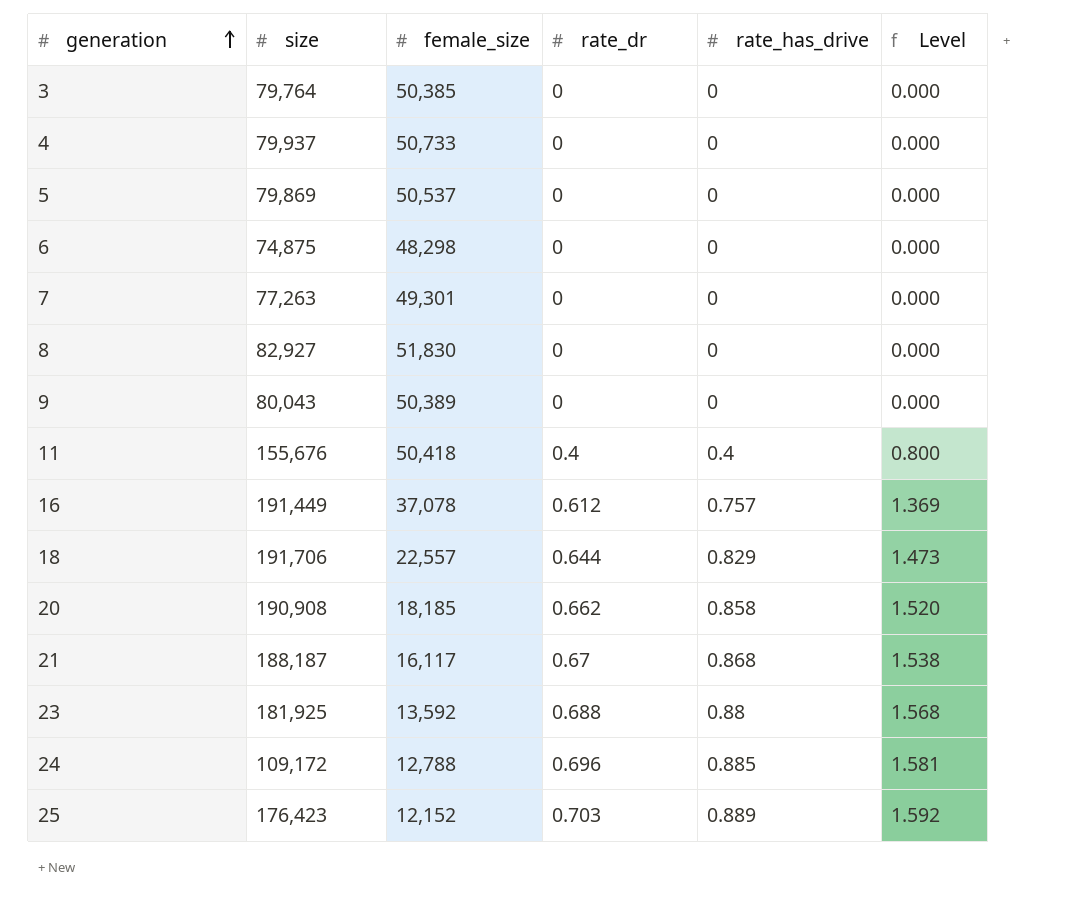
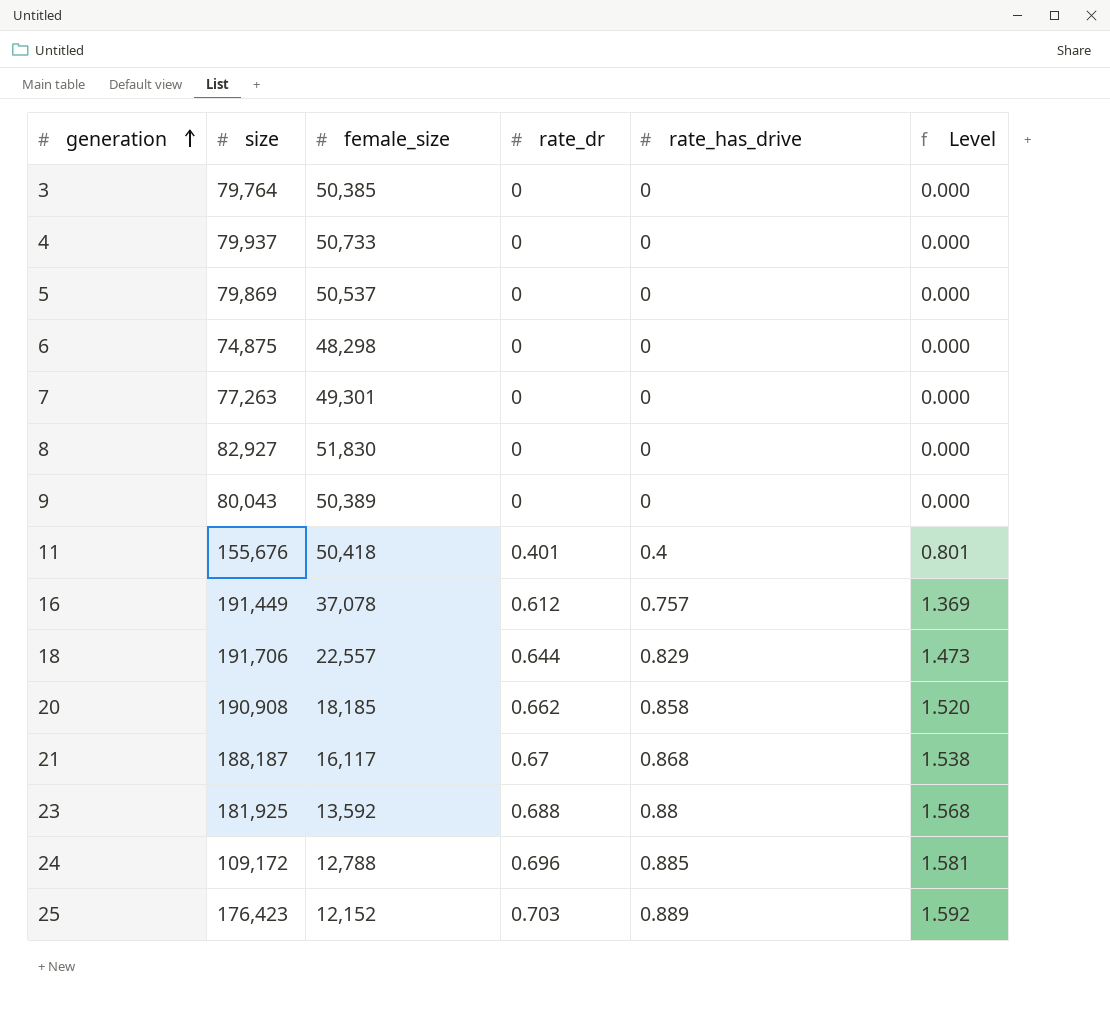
11 | rate_dr: 0.4 -> 0.401
11 | Level: 0.800 -> 0.801

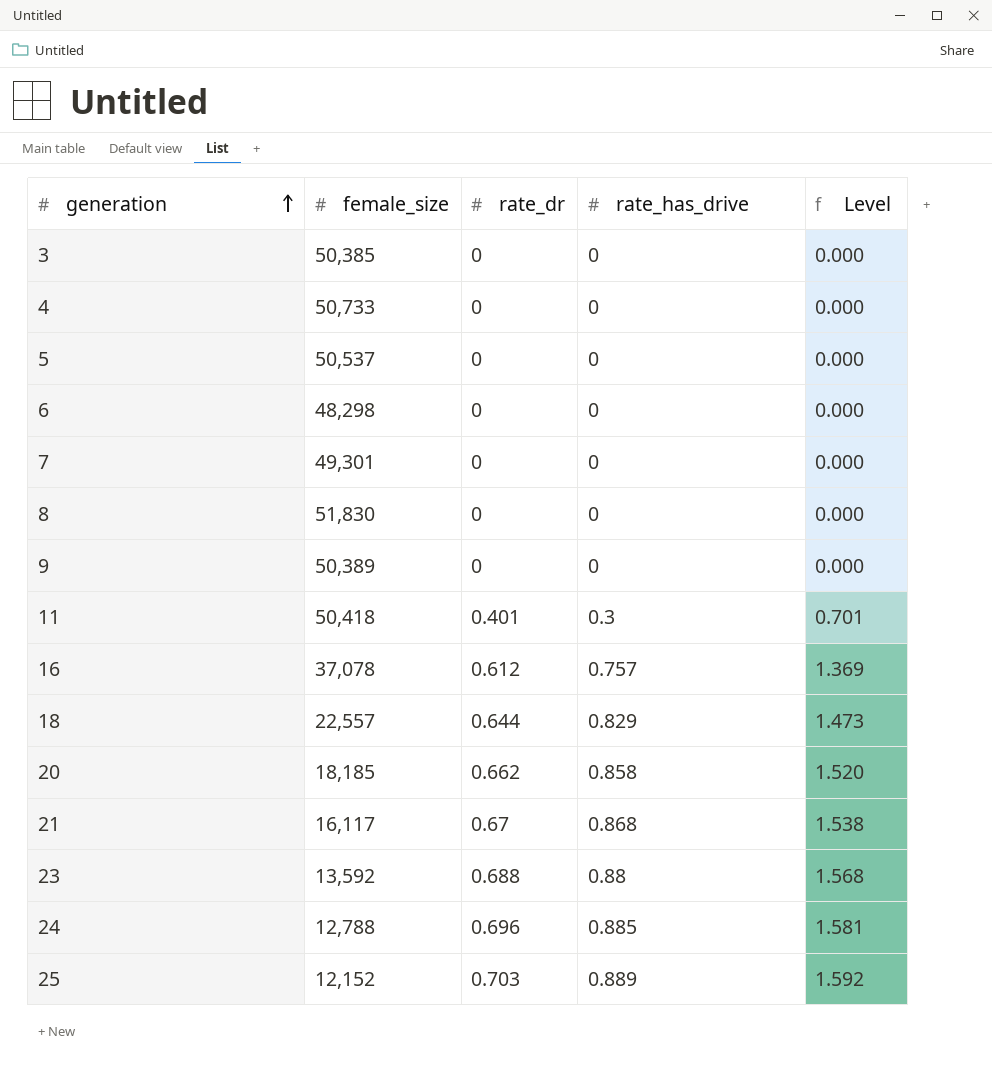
column size | position: 2 -> none
11 | rate_has_drive: 0.4 -> 0.3
11 | Level: 0.801 -> 0.701

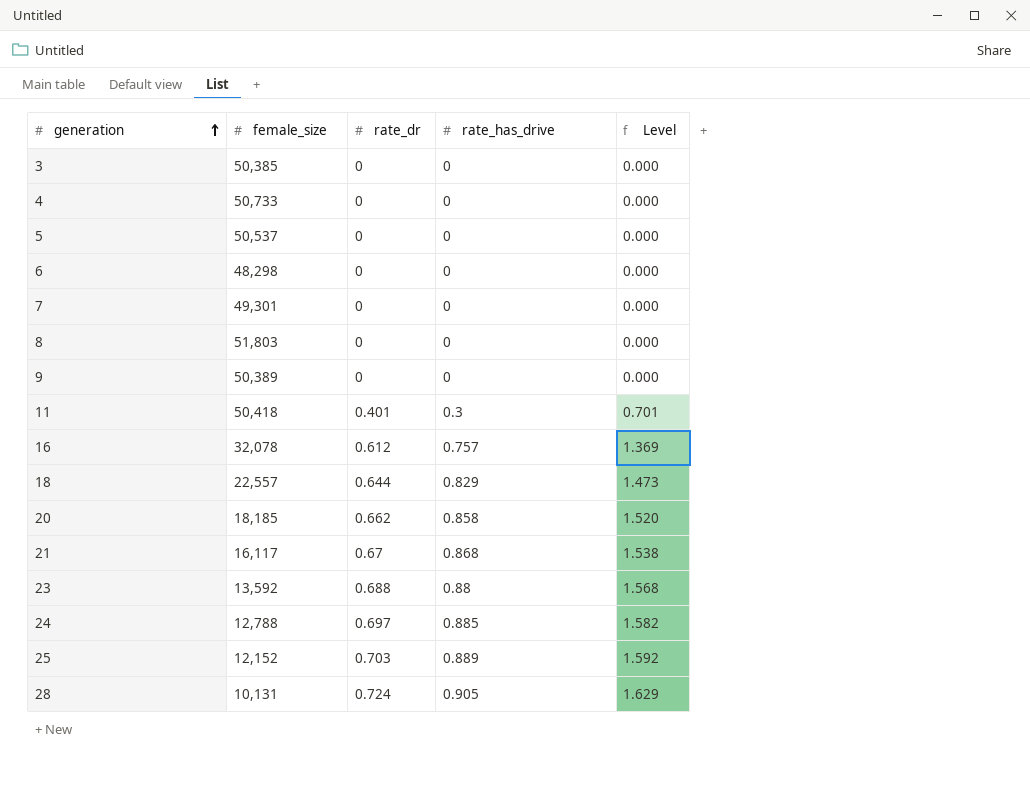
8 | female_size: 51,830 -> 51,803
16 | female_size: 37,078 -> 32,078
24 | rate_dr: 0.696 -> 0.697
24 | Level: 1.581 -> 1.582
row 28: none -> 10,131 | 0.724 | 0.905 | 1.629

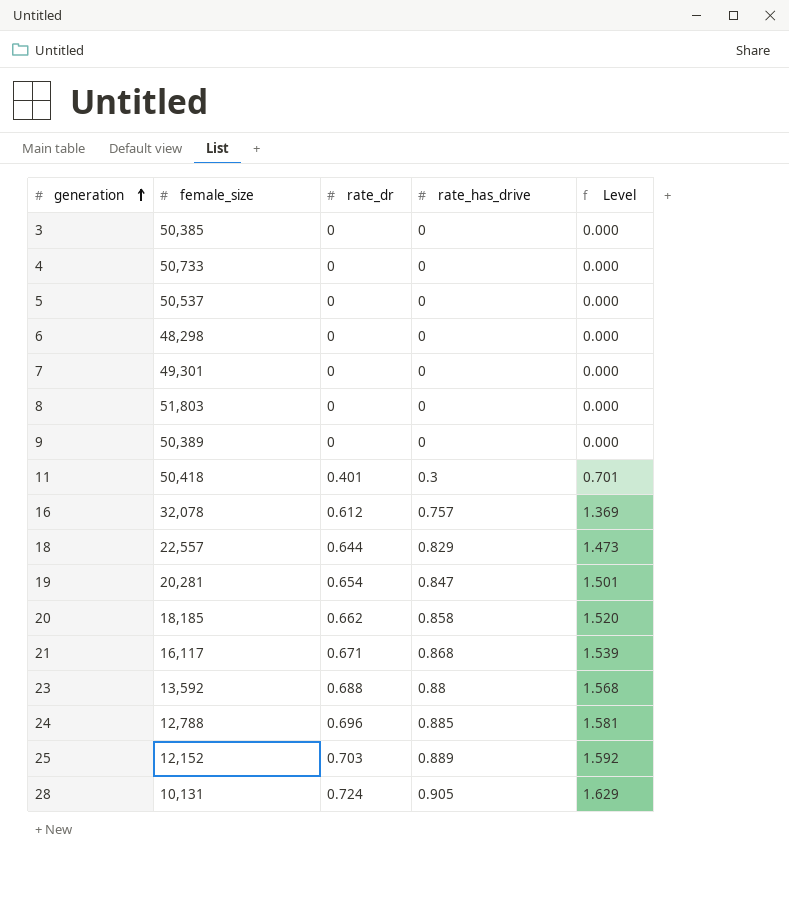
row 19: none -> 20,281 | 0.654 | 0.847 | 1.501
21 | rate_dr: 0.67 -> 0.671
21 | Level: 1.538 -> 1.539
24 | rate_dr: 0.697 -> 0.696
24 | Level: 1.582 -> 1.581

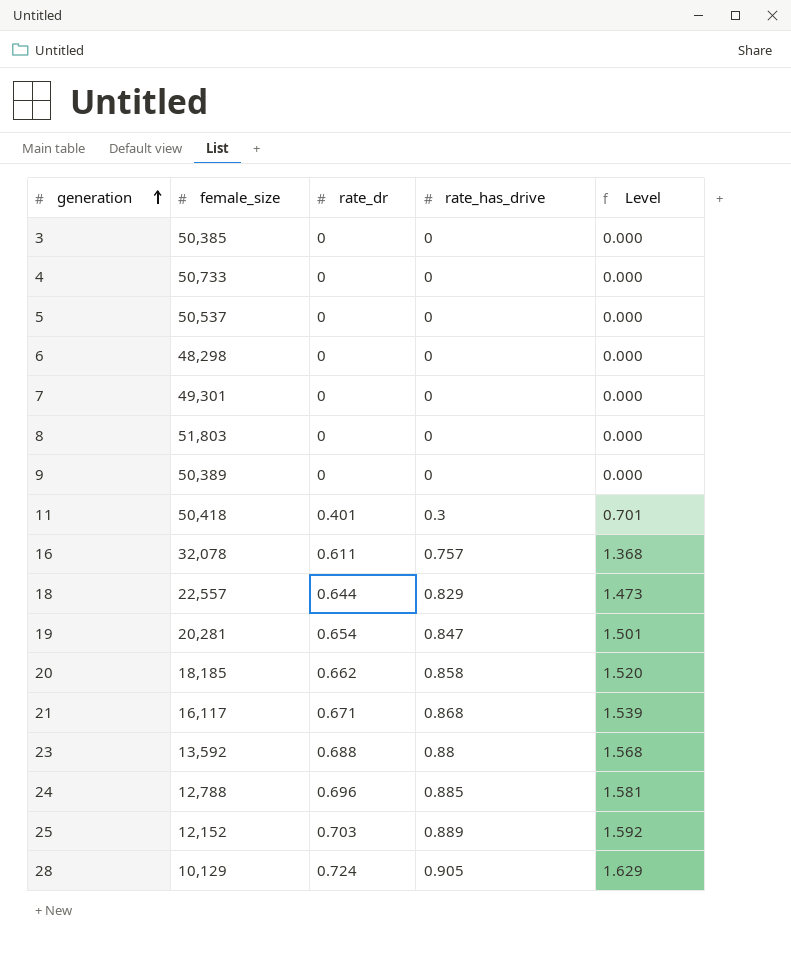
16 | rate_dr: 0.612 -> 0.611
16 | Level: 1.369 -> 1.368
28 | female_size: 10,131 -> 10,129

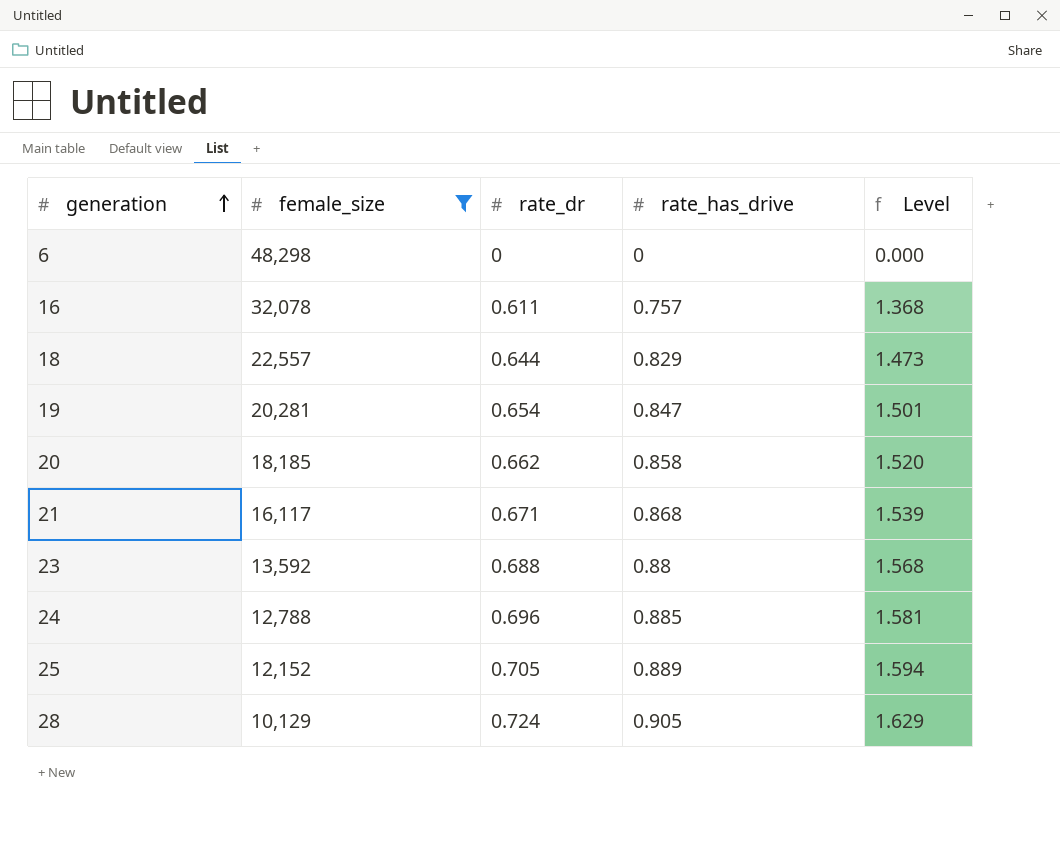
filter: none -> female_size <= 48,298
25 | rate_dr: 0.703 -> 0.705
25 | Level: 1.592 -> 1.594

